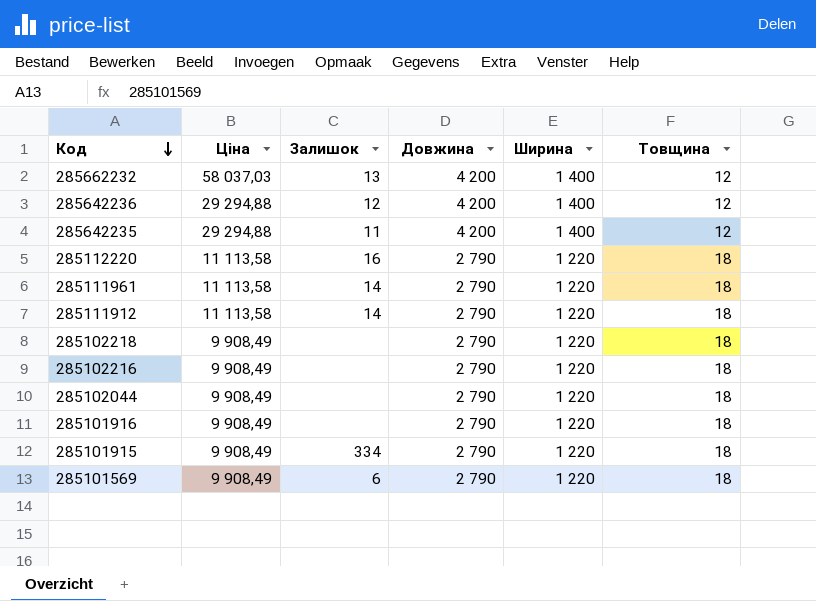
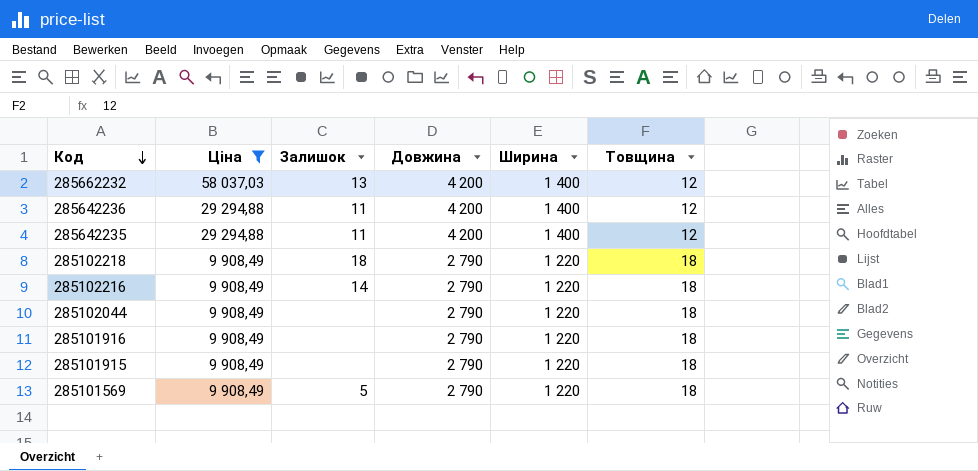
filter: none -> Ціна != 11 113,58
285642236 | Залишок: 12 -> 11
285102218 | Залишок: none -> 18
285102216 | Залишок: none -> 14
285101915 | Залишок: 334 -> none
285101569 | Залишок: 6 -> 5

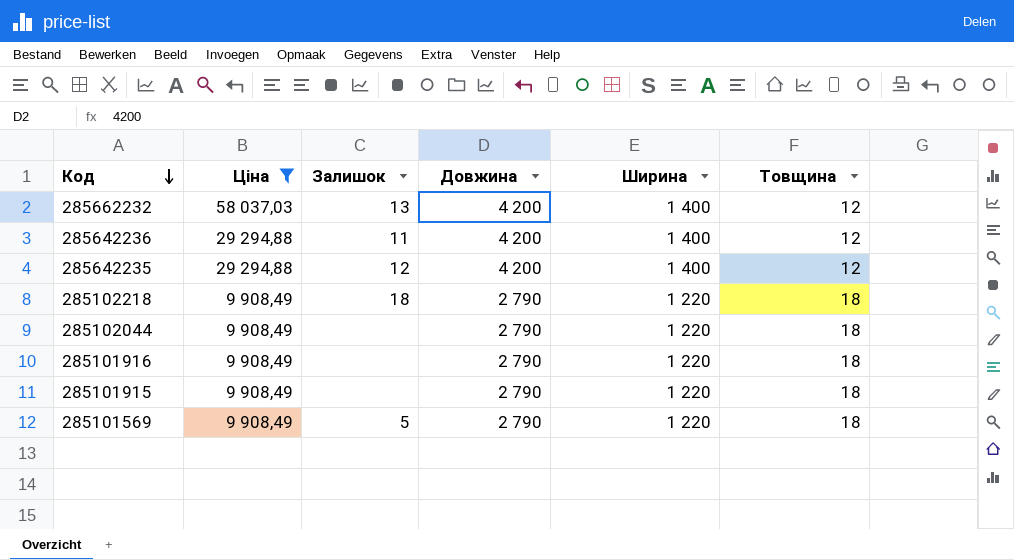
row 285102216: 9 908,49 | 14 | 2 790 | 1 220 | 18 -> none
285642235 | Залишок: 11 -> 12

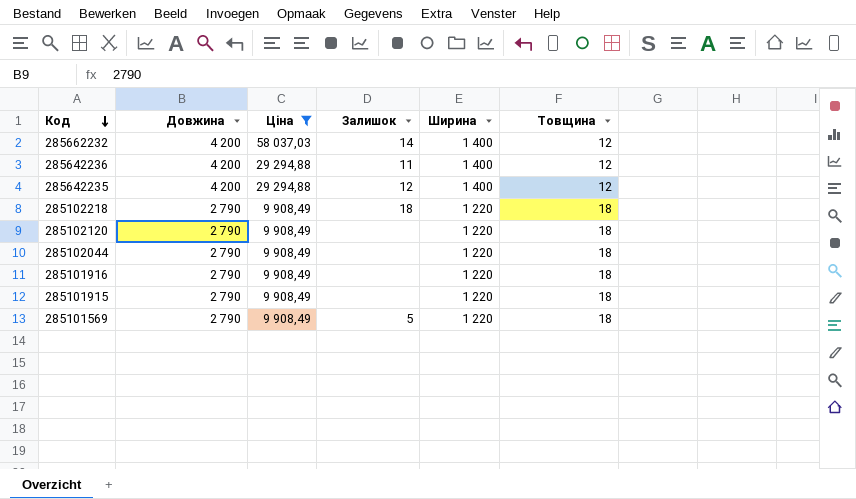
column Довжина | position: 4 -> 2
285662232 | Залишок: 13 -> 14
row 285102120: none -> 2 790 | 9 908,49 | none | 1 220 | 18

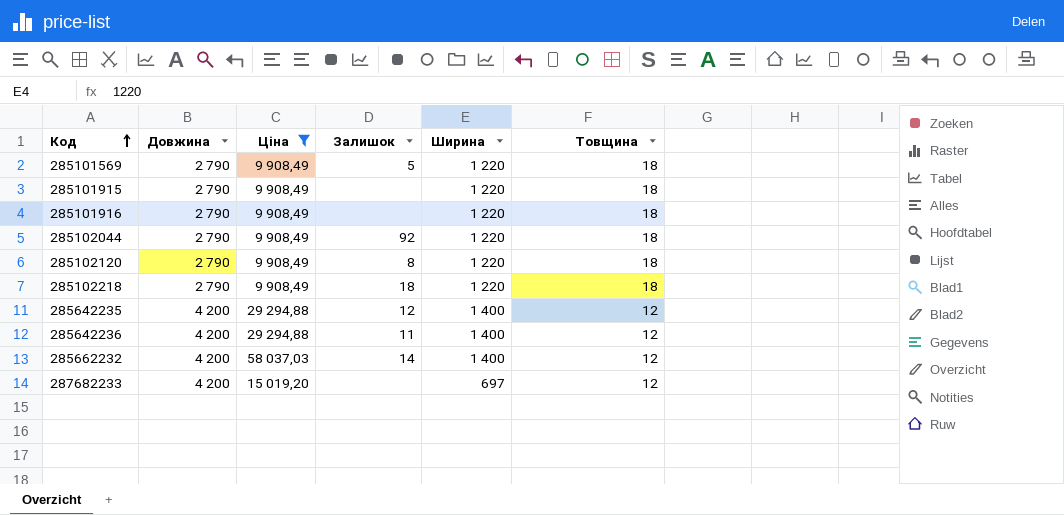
row order: Код descending -> Код ascending
285102044 | Залишок: none -> 92
285102120 | Залишок: none -> 8
row 287682233: none -> 4 200 | 15 019,20 | none | 697 | 12

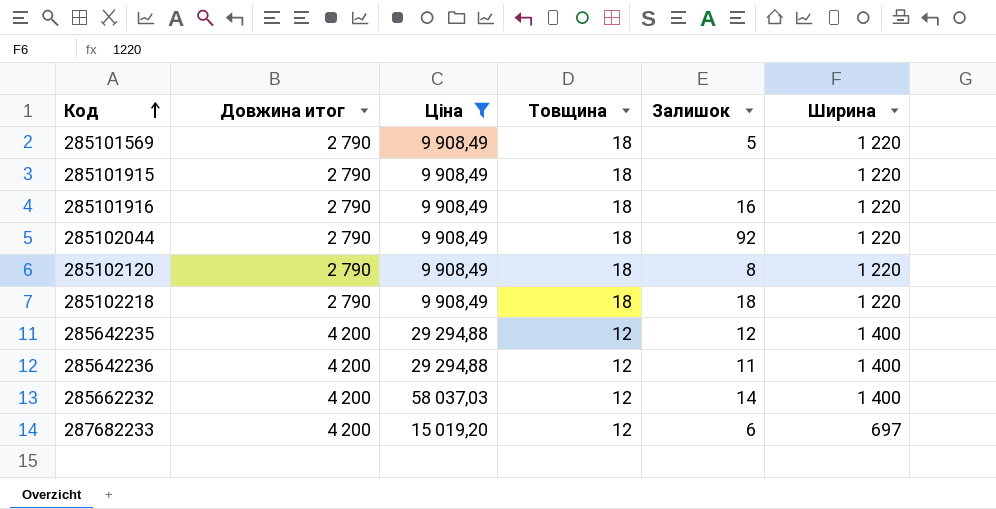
column name: Довжина -> Довжина итог
column Товщина | position: 6 -> 4
285101916 | Залишок: none -> 16
287682233 | Залишок: none -> 6

